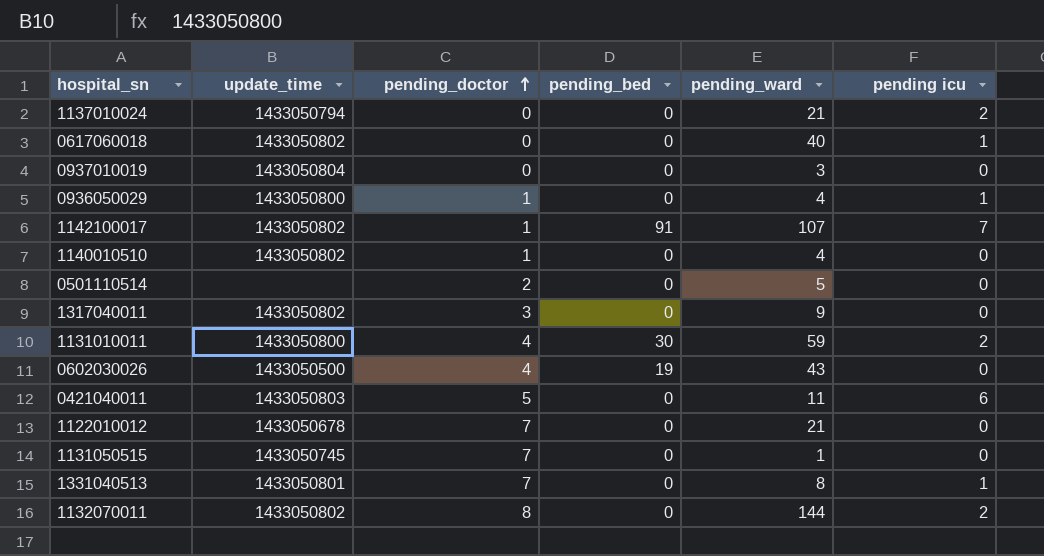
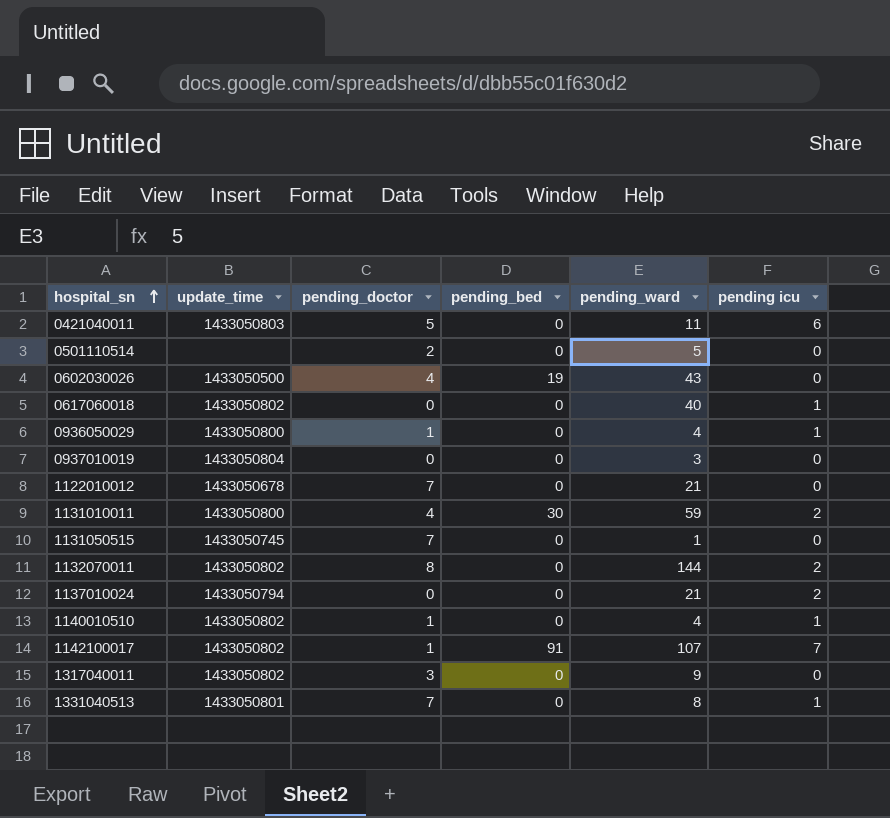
row order: pending_doctor ascending -> hospital_sn ascending
1140010510 | pending icu: 0 -> 1

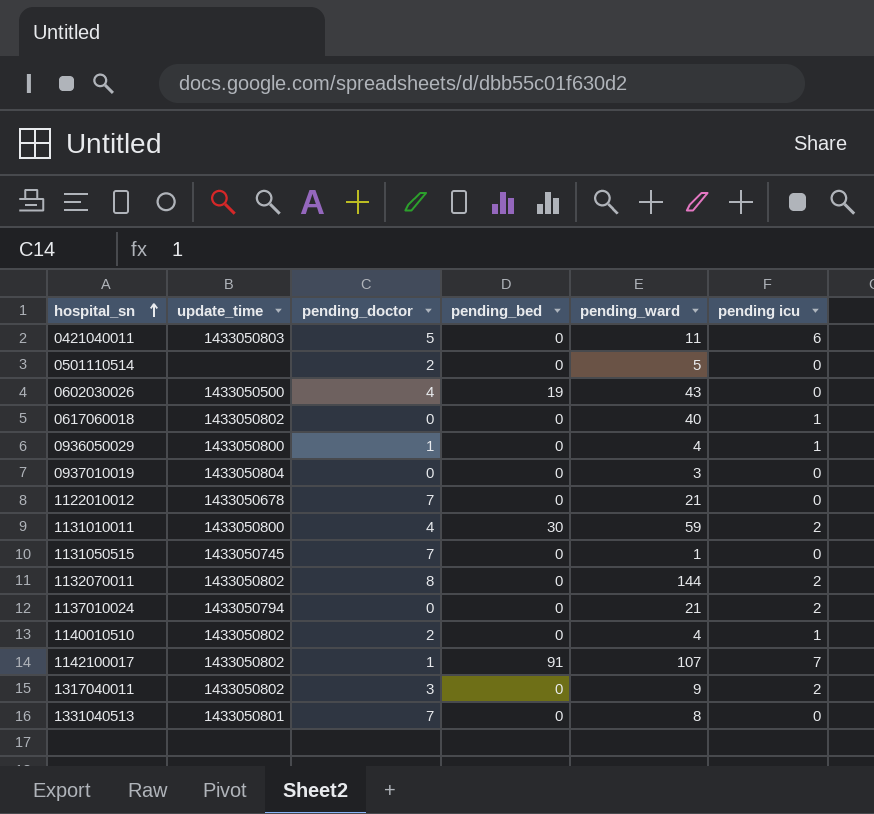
1140010510 | pending_doctor: 1 -> 2
1317040011 | pending icu: 0 -> 2
1331040513 | pending icu: 1 -> 0

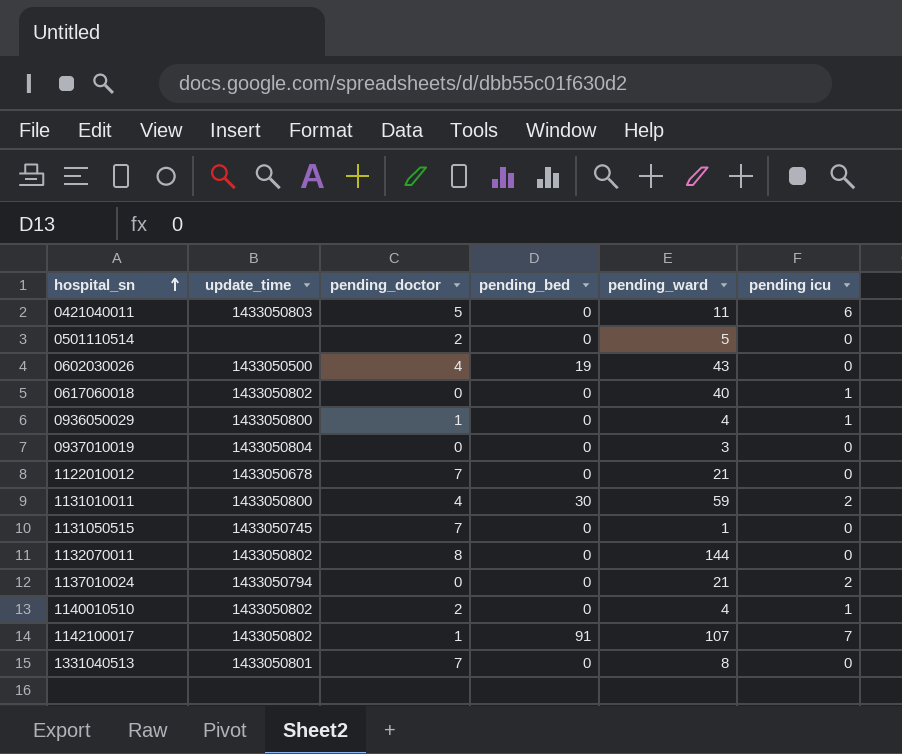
row 1317040011: 1433050802 | 3 | 0 | 9 | 2 -> none
1132070011 | pending icu: 2 -> 0

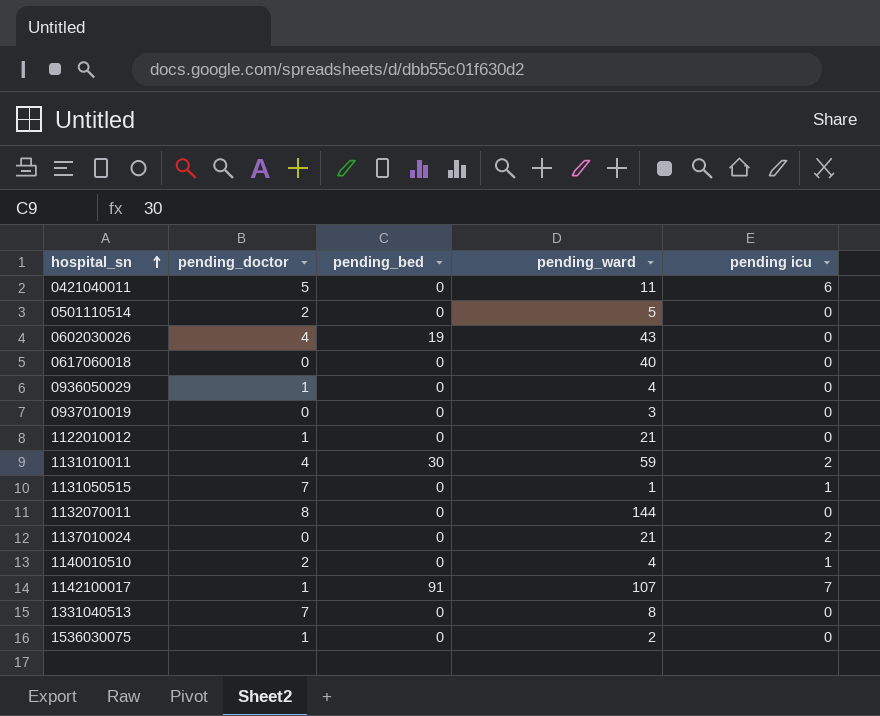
column update_time | position: 2 -> none
0617060018 | pending icu: 1 -> 0
0936050029 | pending icu: 1 -> 0
1122010012 | pending_doctor: 7 -> 1
1131050515 | pending icu: 0 -> 1
row 1536030075: none -> 1 | 0 | 2 | 0

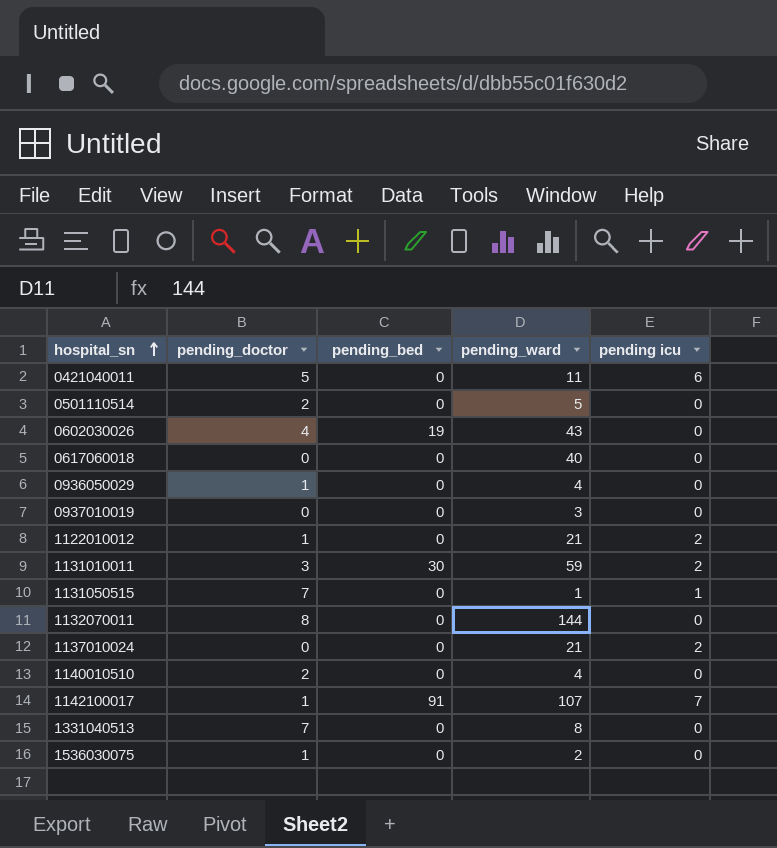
1122010012 | pending icu: 0 -> 2
1131010011 | pending_doctor: 4 -> 3
1140010510 | pending icu: 1 -> 0

